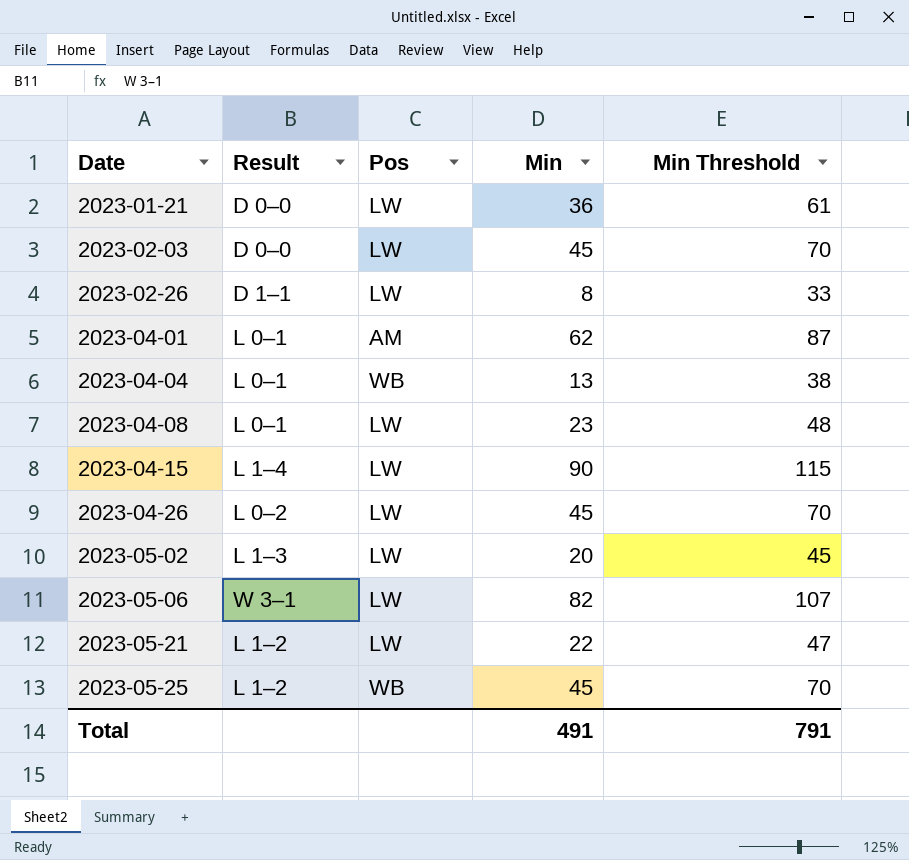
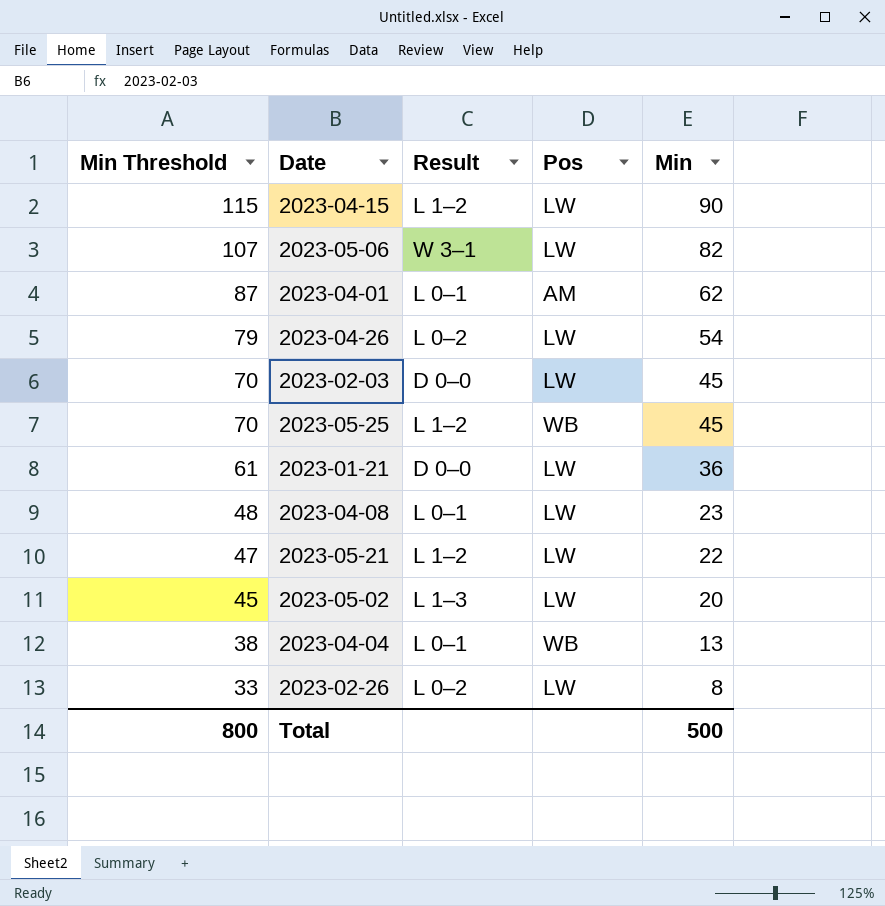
row order: Date ascending -> Min Threshold descending
column Min Threshold | position: 5 -> 1
2023-04-15 | Result: L 1–4 -> L 1–2
2023-04-26 | Min Threshold: 70 -> 79
2023-04-26 | Min: 45 -> 54
2023-02-26 | Result: D 1–1 -> L 0–2
Total | Min Threshold: 791 -> 800
Total | Min: 491 -> 500

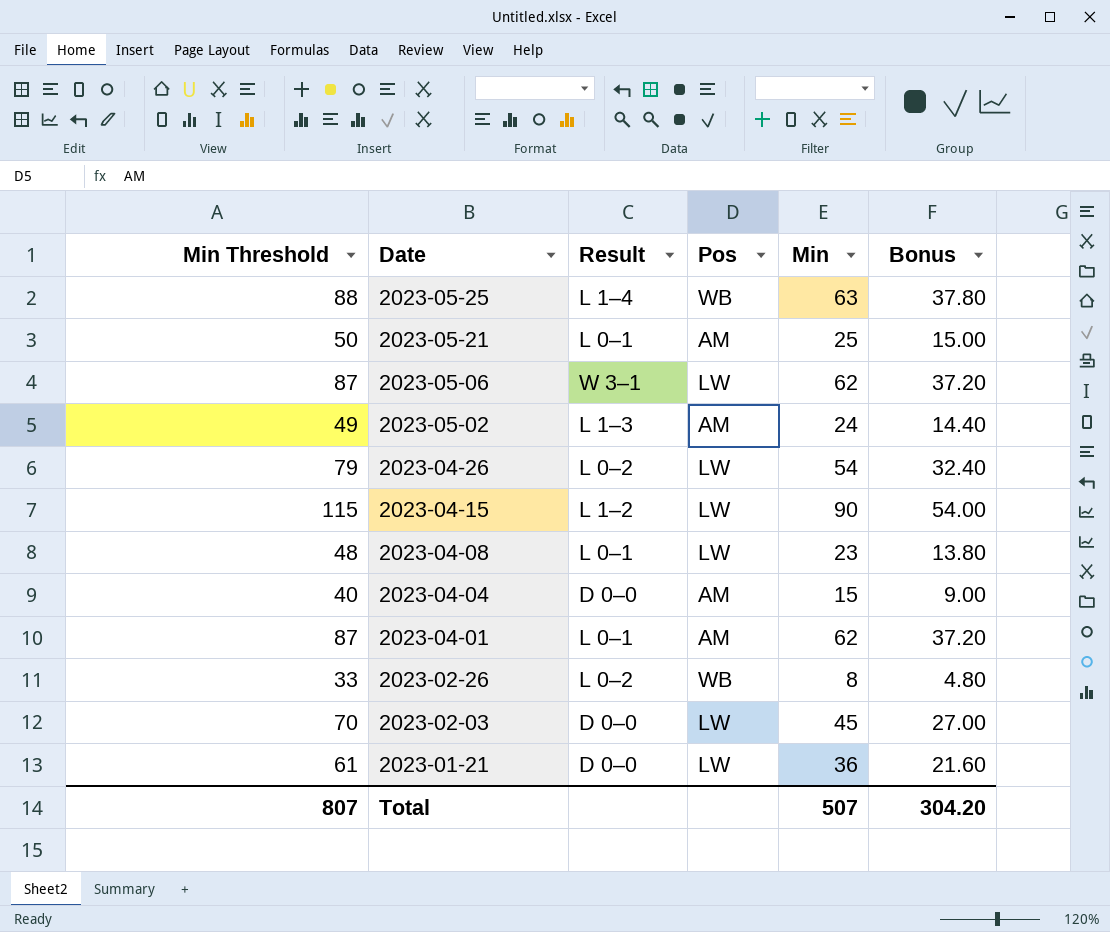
row order: Min Threshold descending -> Date descending
column Bonus | formula: none -> [Min] * 0.6
2023-05-25 | Min Threshold: 70 -> 88
2023-05-25 | Result: L 1–2 -> L 1–4
2023-05-25 | Min: 45 -> 63
2023-05-21 | Min Threshold: 47 -> 50
2023-05-21 | Result: L 1–2 -> L 0–1
2023-05-21 | Pos: LW -> AM
2023-05-21 | Min: 22 -> 25
2023-05-06 | Min Threshold: 107 -> 87
2023-05-06 | Min: 82 -> 62
2023-05-02 | Min Threshold: 45 -> 49
2023-05-02 | Pos: LW -> AM
2023-05-02 | Min: 20 -> 24
2023-04-04 | Min Threshold: 38 -> 40
2023-04-04 | Result: L 0–1 -> D 0–0
2023-04-04 | Pos: WB -> AM
2023-04-04 | Min: 13 -> 15
2023-02-26 | Pos: LW -> WB
Total | Min Threshold: 800 -> 807
Total | Min: 500 -> 507

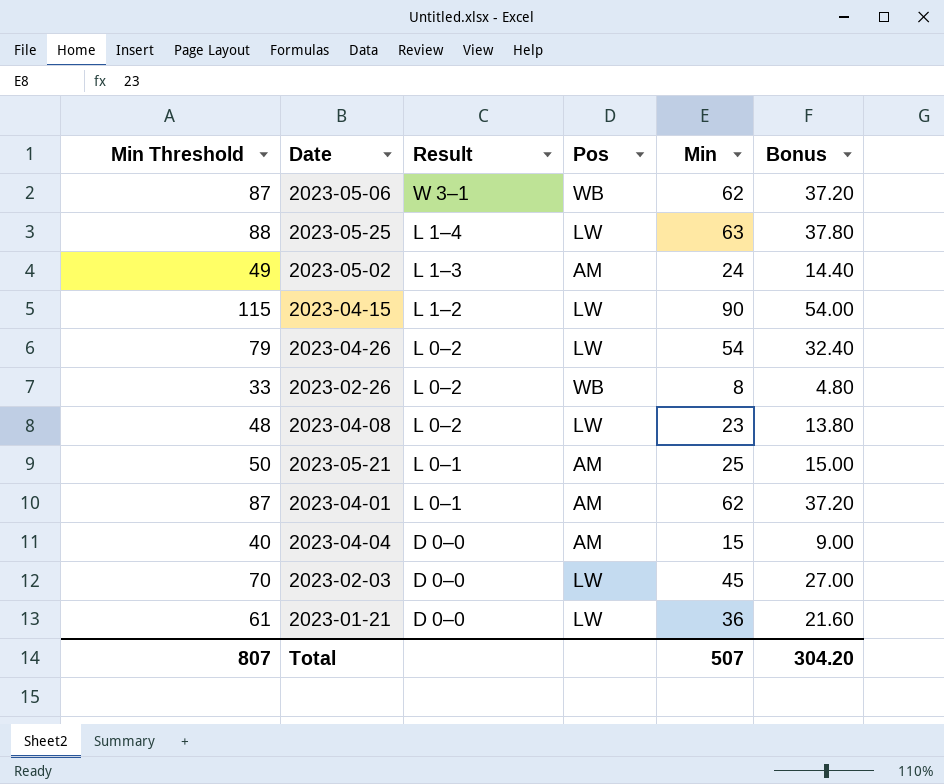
row order: Date descending -> Result descending
2023-05-06 | Pos: LW -> WB
2023-05-25 | Pos: WB -> LW
2023-04-08 | Result: L 0–1 -> L 0–2

